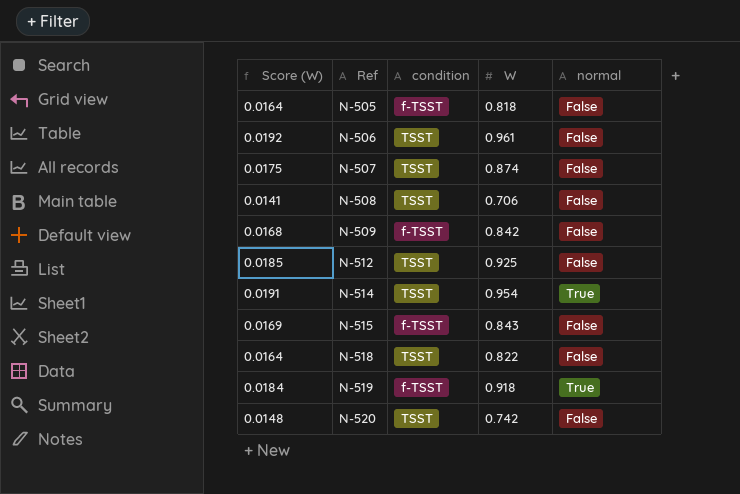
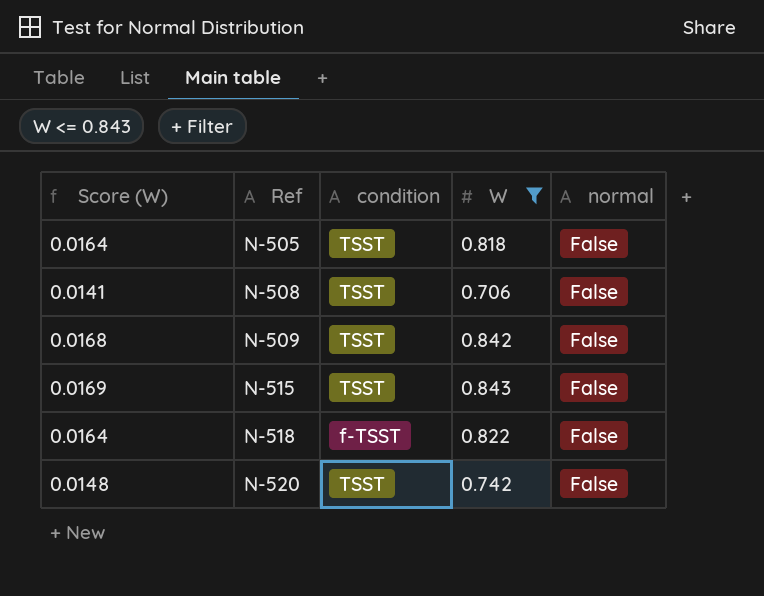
filter: none -> W <= 0.843
N-505 | condition: f-TSST -> TSST
N-509 | condition: f-TSST -> TSST
N-515 | condition: f-TSST -> TSST
N-518 | condition: TSST -> f-TSST

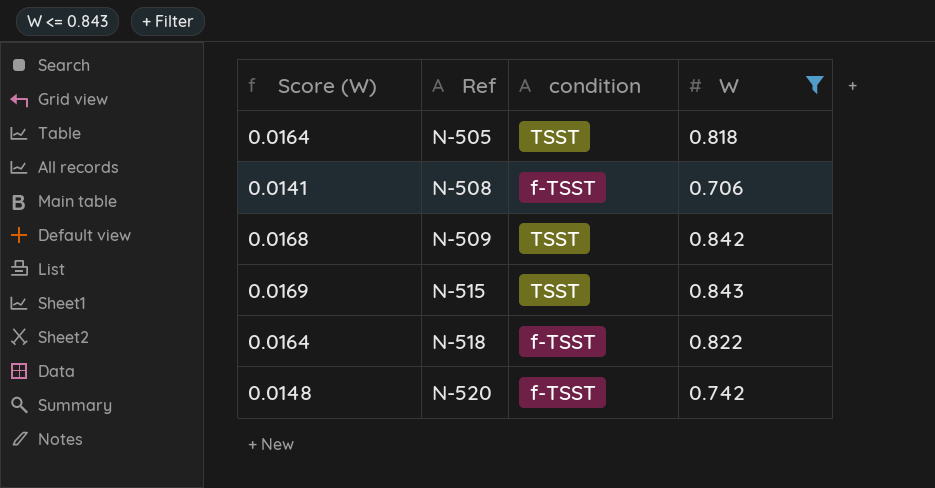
column normal | position: 5 -> none
N-508 | condition: TSST -> f-TSST
N-520 | condition: TSST -> f-TSST

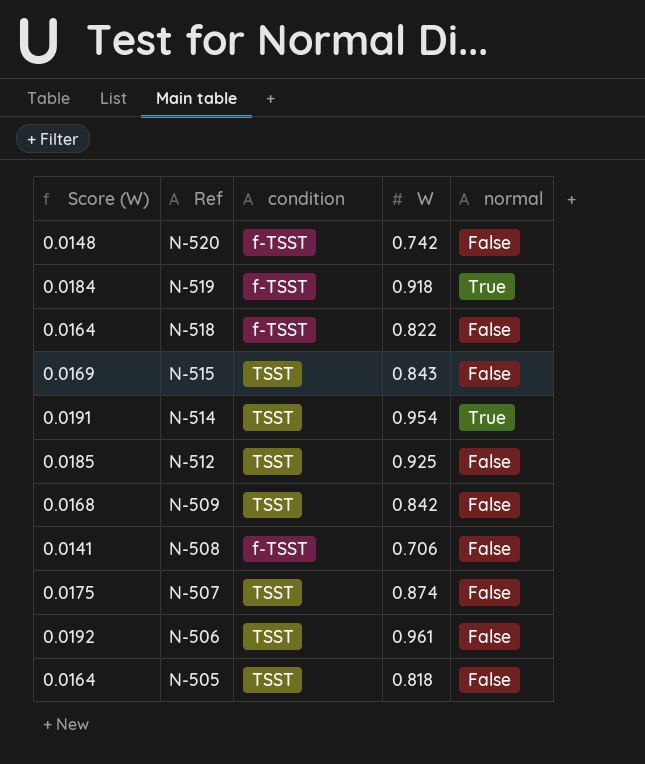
filter: W <= 0.843 -> none
row order: Ref ascending -> Ref descending
column normal | position: none -> 5

